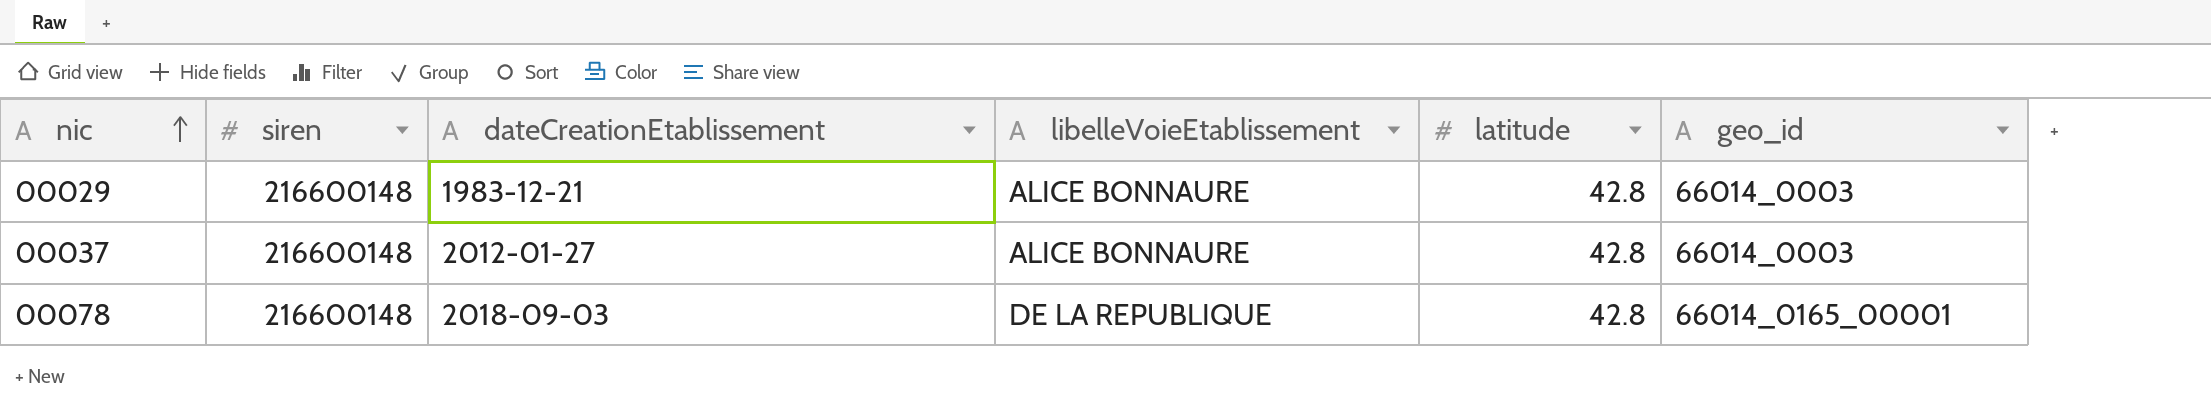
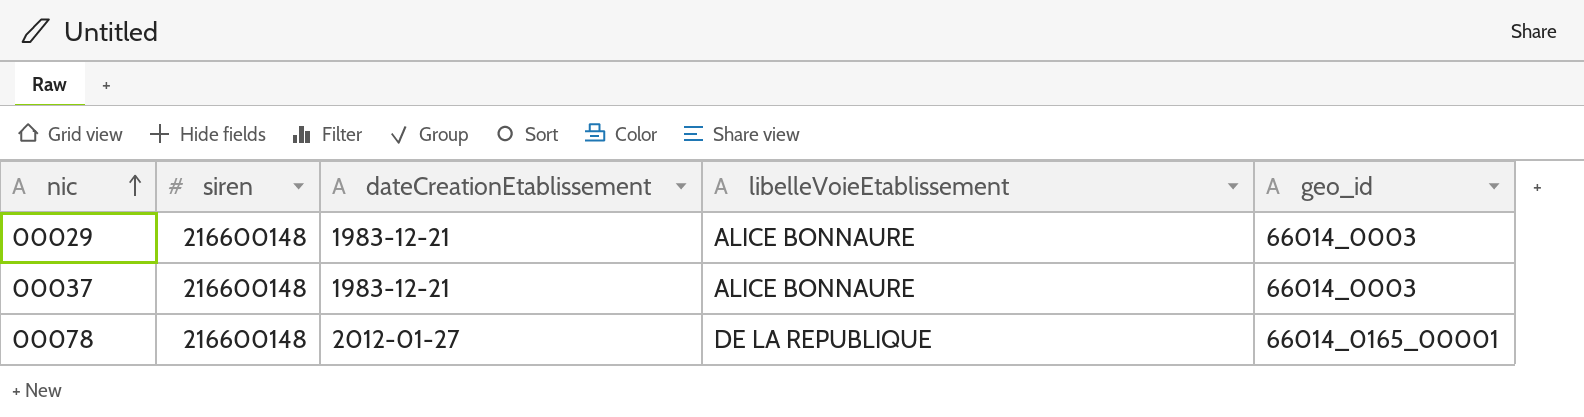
column latitude | position: 5 -> none
00037 | dateCreationEtablissement: 2012-01-27 -> 1983-12-21
00078 | dateCreationEtablissement: 2018-09-03 -> 2012-01-27

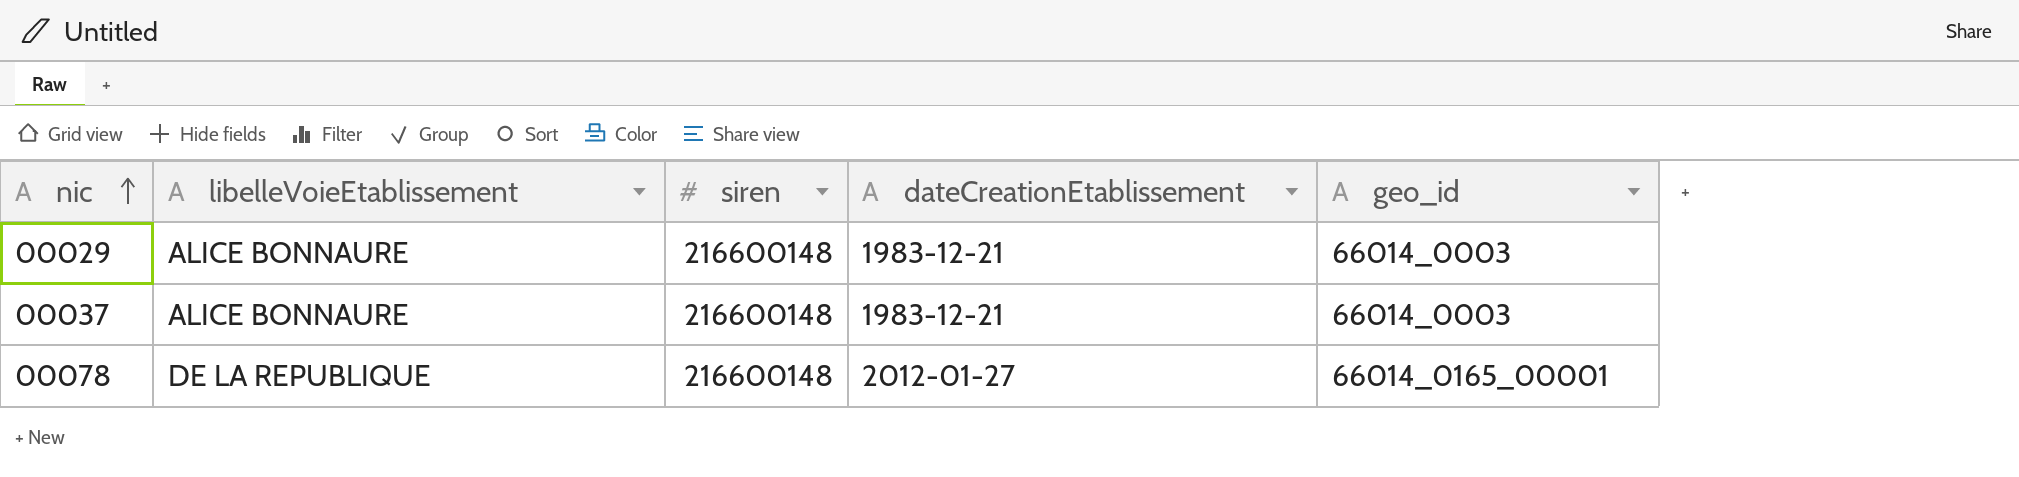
column libelleVoieEtablissement | position: 4 -> 2

